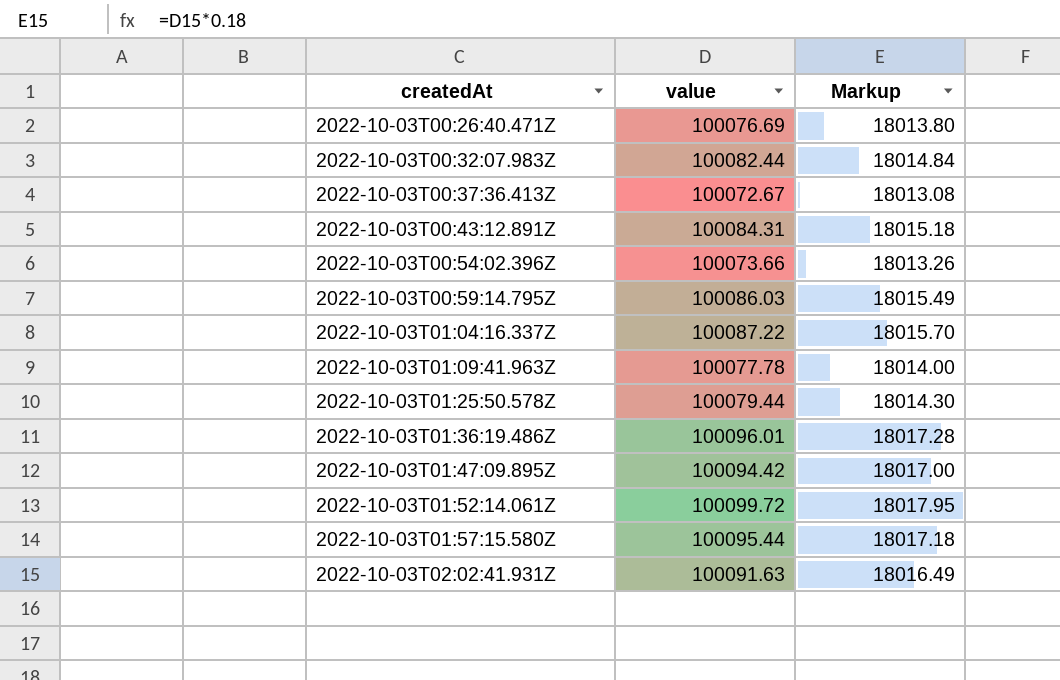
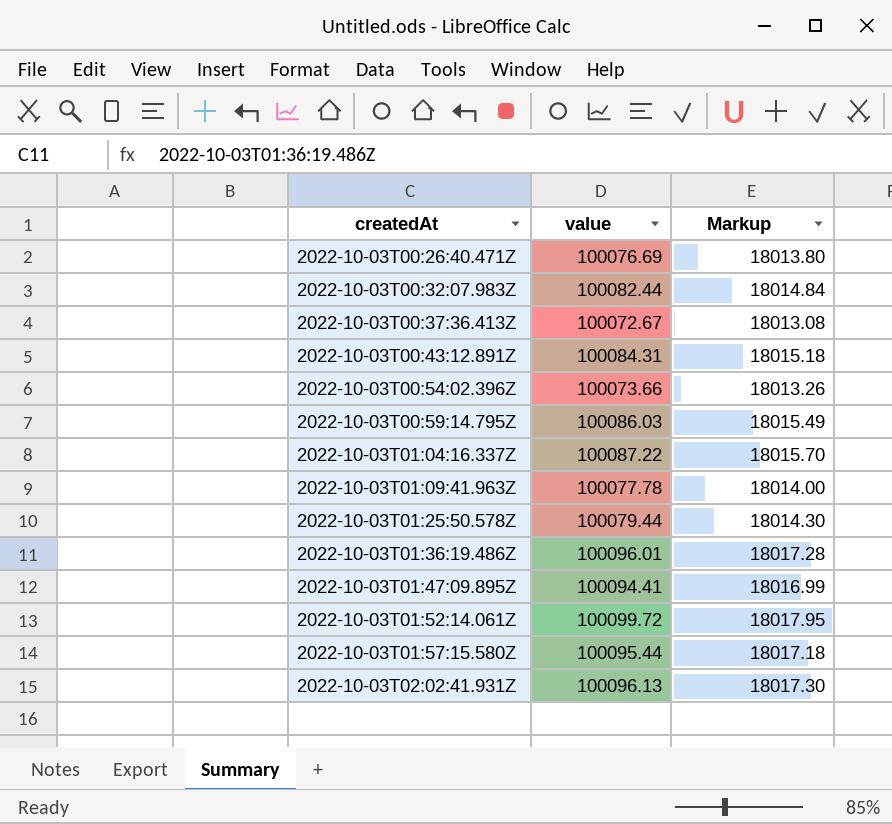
2022-10-03T01:47:09.895Z | value: 100094.42 -> 100094.41
2022-10-03T01:47:09.895Z | Markup: 18017.00 -> 18016.99
2022-10-03T02:02:41.931Z | value: 100091.63 -> 100096.13
2022-10-03T02:02:41.931Z | Markup: 18016.49 -> 18017.30

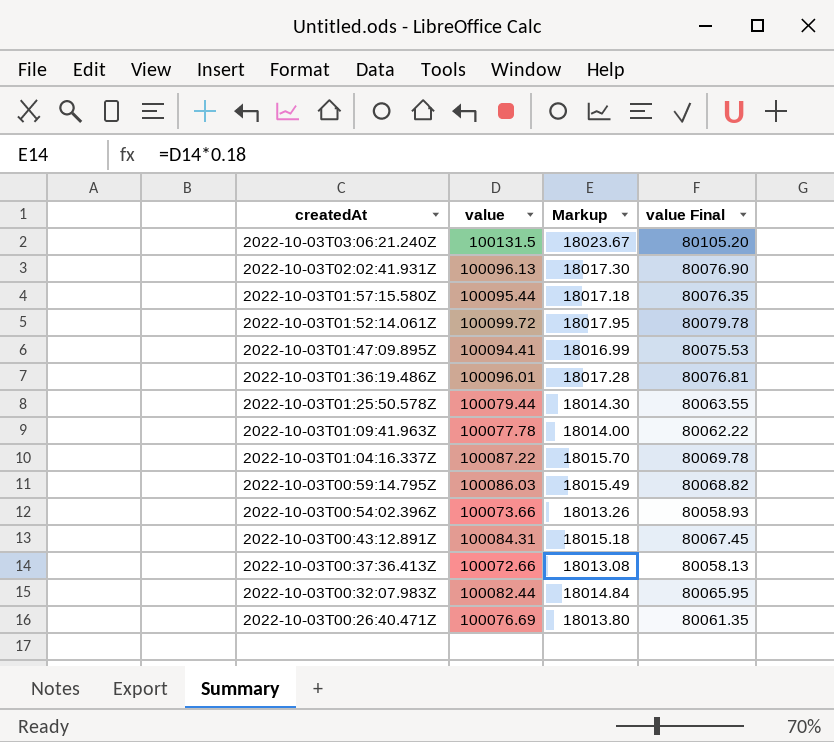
row order: createdAt ascending -> createdAt descending
column value Final | formula: none -> [value] * 0.8
row 2022-10-03T03:06:21.240Z: none -> 100131.5 | 18023.67 | 80105.20
2022-10-03T00:37:36.413Z | value: 100072.67 -> 100072.66

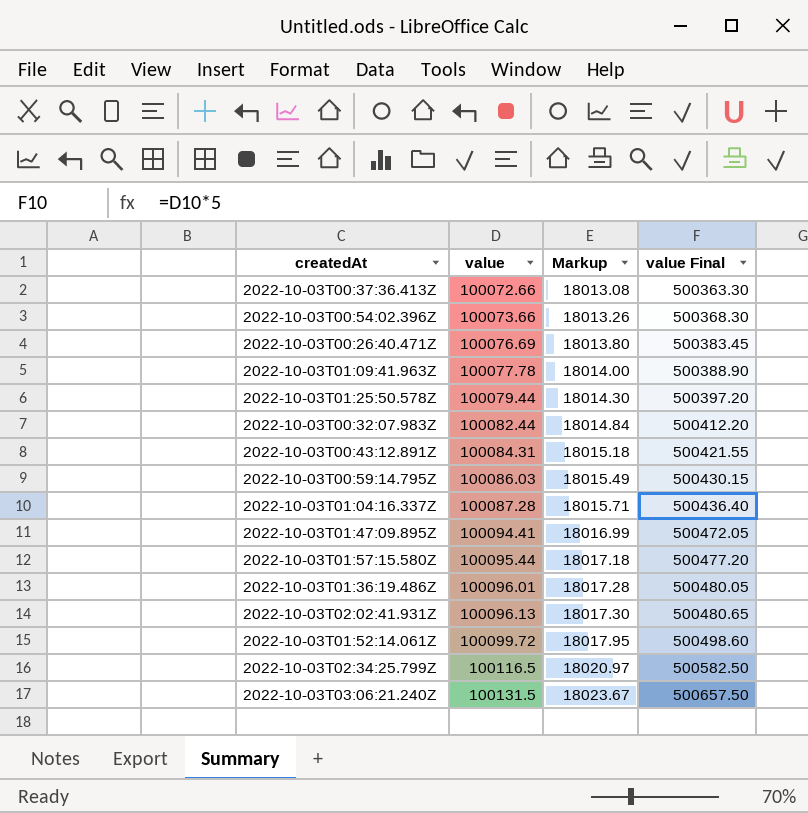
row order: createdAt descending -> value ascending
column value Final | formula: [value] * 0.8 -> [value] * 5
2022-10-03T01:04:16.337Z | value: 100087.22 -> 100087.28
2022-10-03T01:04:16.337Z | Markup: 18015.70 -> 18015.71
row 2022-10-03T02:34:25.799Z: none -> 100116.5 | 18020.97 | 500582.50

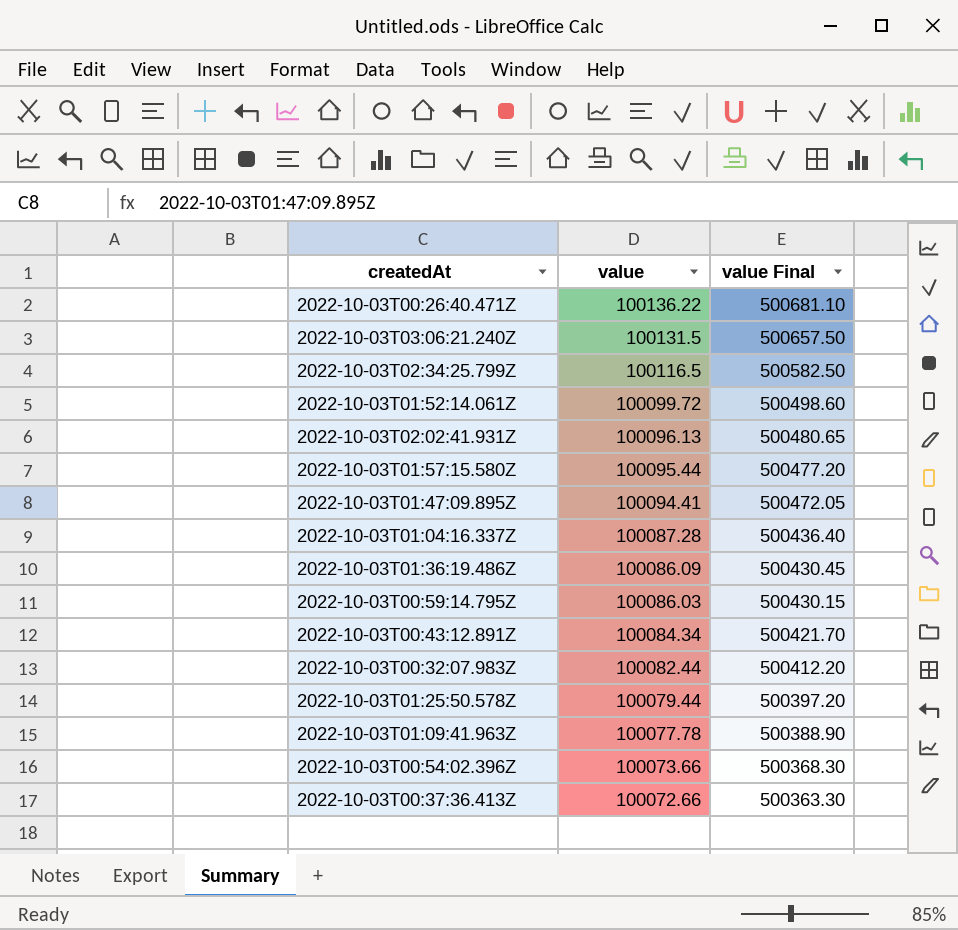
row order: value ascending -> value descending
column Markup | formula: [value] * 0.18 -> none
2022-10-03T00:26:40.471Z | value: 100076.69 -> 100136.22
2022-10-03T00:26:40.471Z | value Final: 500383.45 -> 500681.10
2022-10-03T01:36:19.486Z | value: 100096.01 -> 100086.09
2022-10-03T01:36:19.486Z | value Final: 500480.05 -> 500430.45
2022-10-03T00:43:12.891Z | value: 100084.31 -> 100084.34
2022-10-03T00:43:12.891Z | value Final: 500421.55 -> 500421.70

